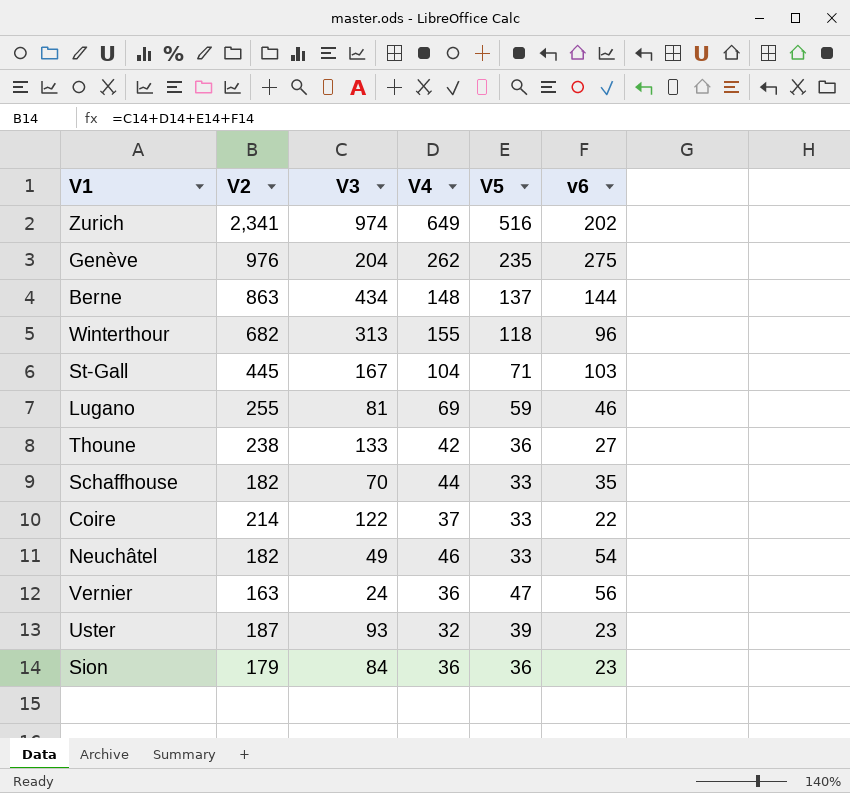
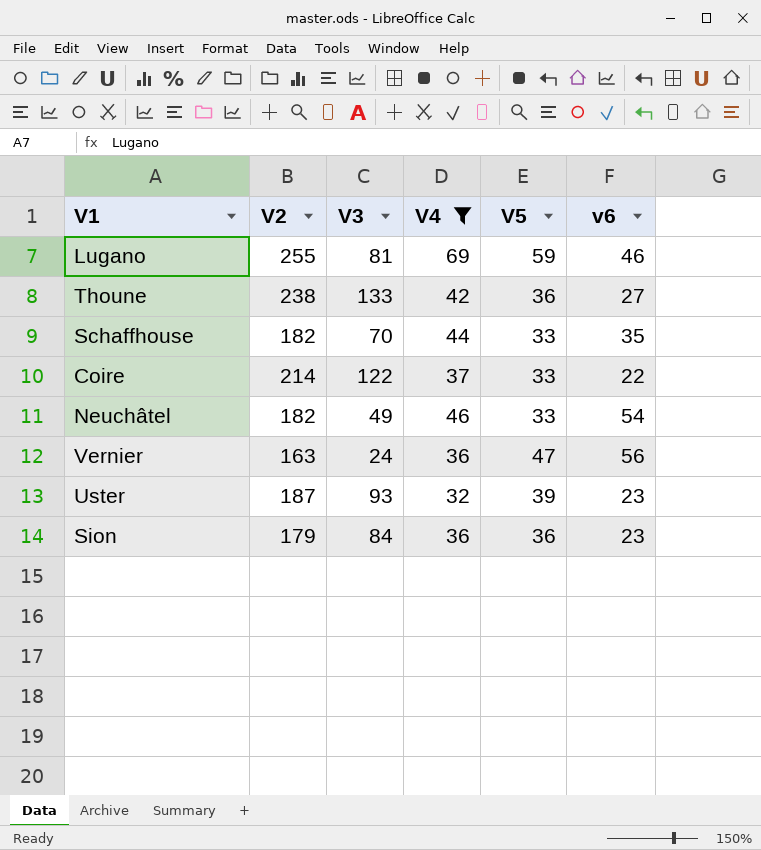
filter: none -> V4 <= 69

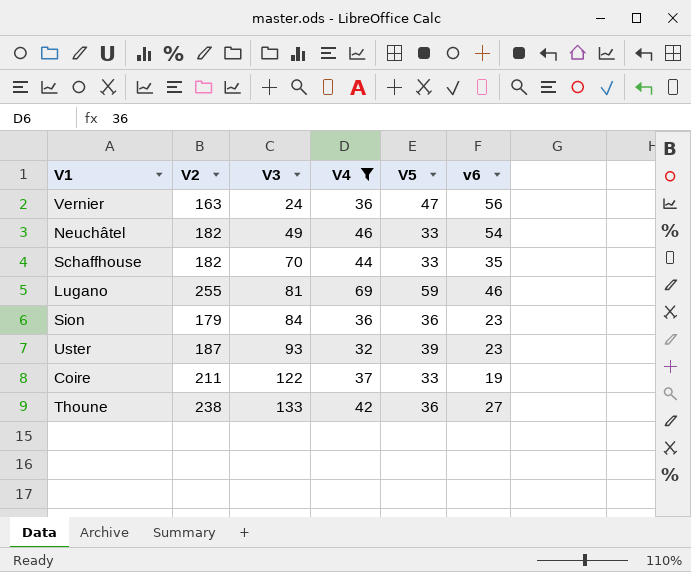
row order: none -> V3 ascending
Coire | V2: 214 -> 211
Coire | v6: 22 -> 19

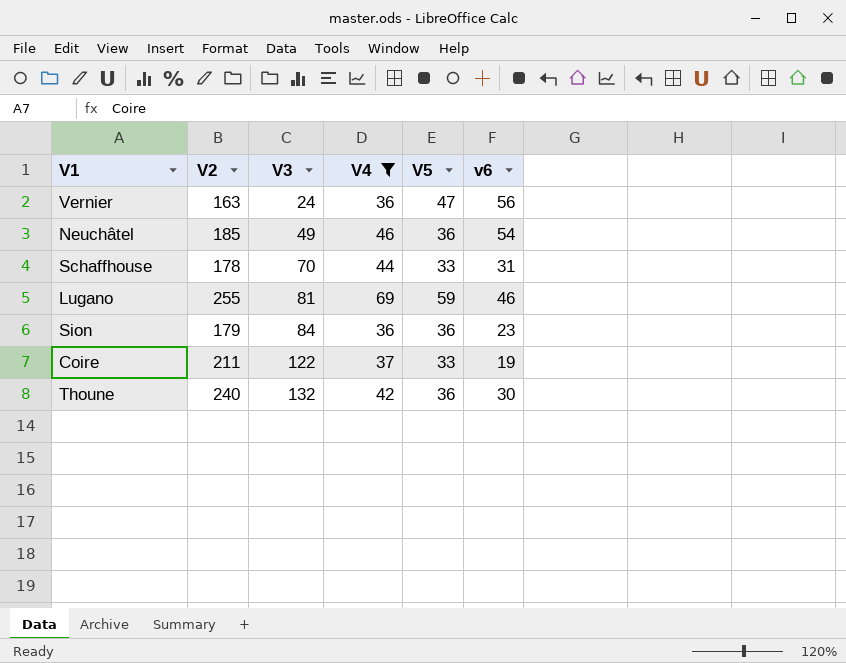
row Uster: 187 | 93 | 32 | 39 | 23 -> none
Neuchâtel | V2: 182 -> 185
Neuchâtel | V5: 33 -> 36
Schaffhouse | V2: 182 -> 178
Schaffhouse | v6: 35 -> 31
Thoune | V2: 238 -> 240
Thoune | V3: 133 -> 132
Thoune | v6: 27 -> 30

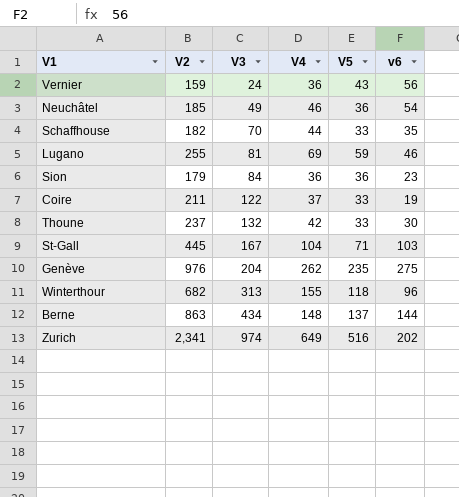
filter: V4 <= 69 -> none
Vernier | V2: 163 -> 159
Vernier | V5: 47 -> 43
Schaffhouse | V2: 178 -> 182
Schaffhouse | v6: 31 -> 35
Thoune | V2: 240 -> 237
Thoune | V5: 36 -> 33

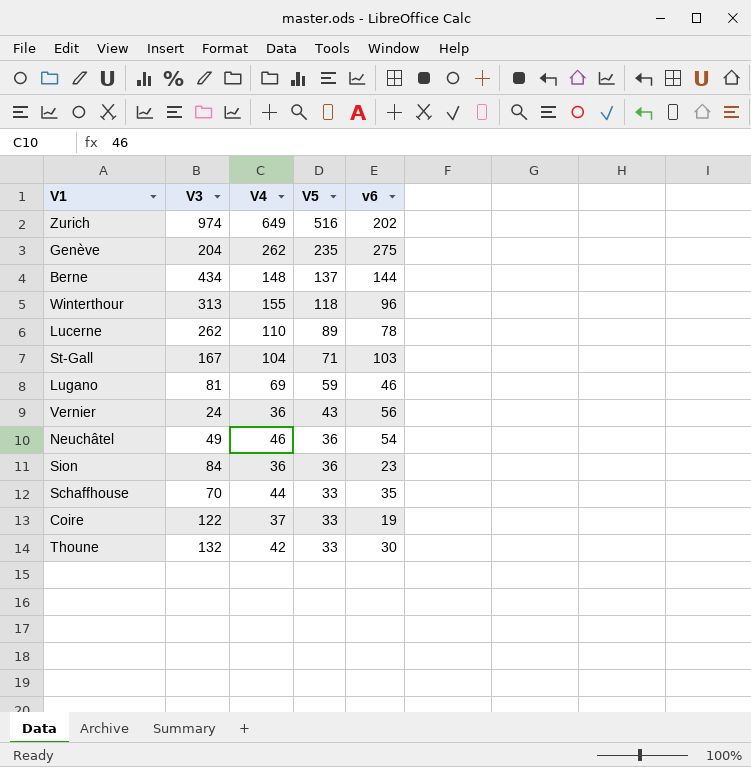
row order: V3 ascending -> V5 descending
column V2 | formula: [V3] + [V4] + [V5] + [v6] -> none
row Lucerne: none -> 262 | 110 | 89 | 78

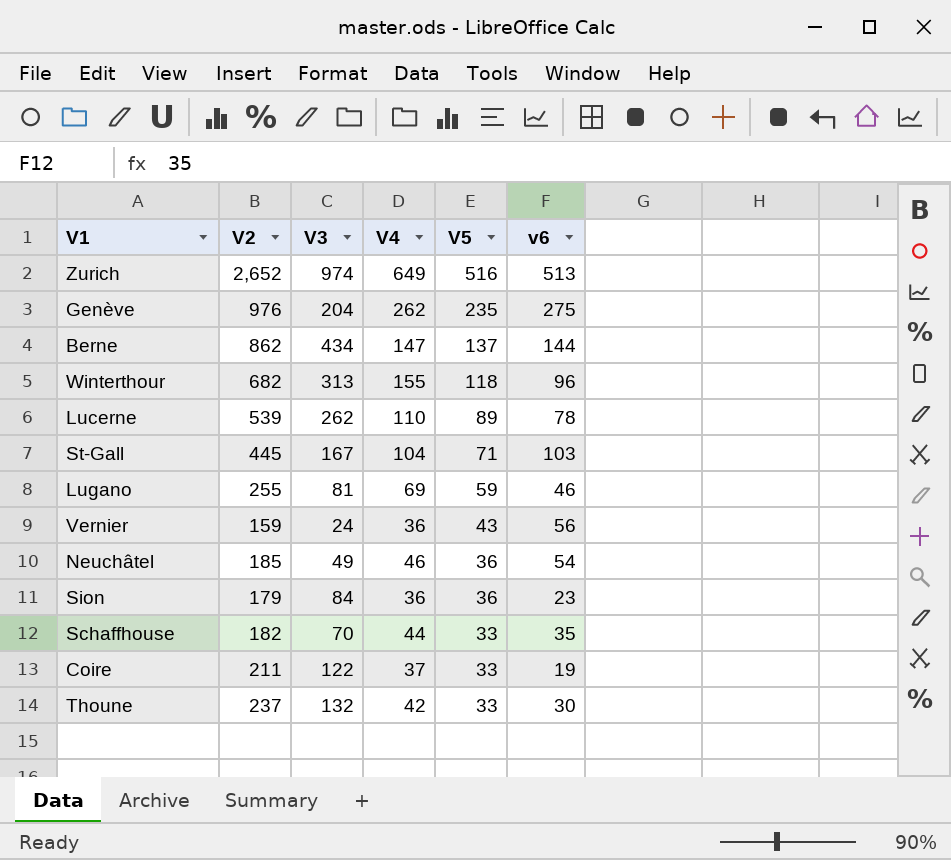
column V2 | formula: none -> [V3] + [V4] + [V5] + [v6]
Zurich | v6: 202 -> 513
Berne | V4: 148 -> 147

